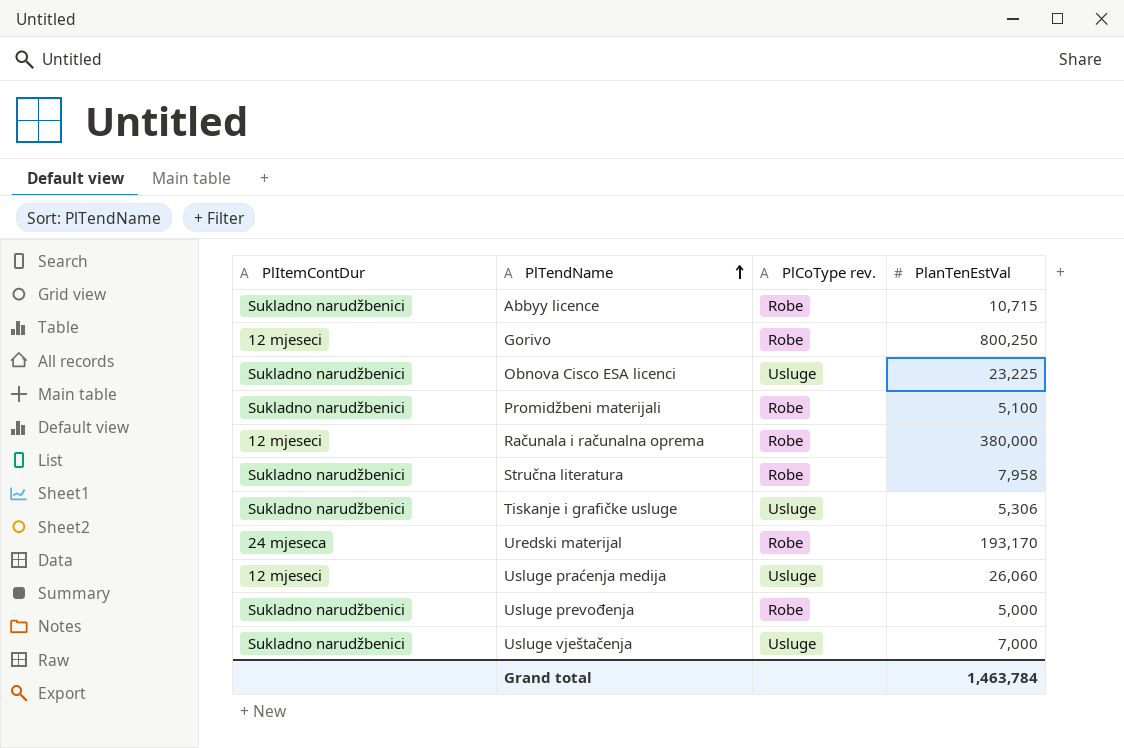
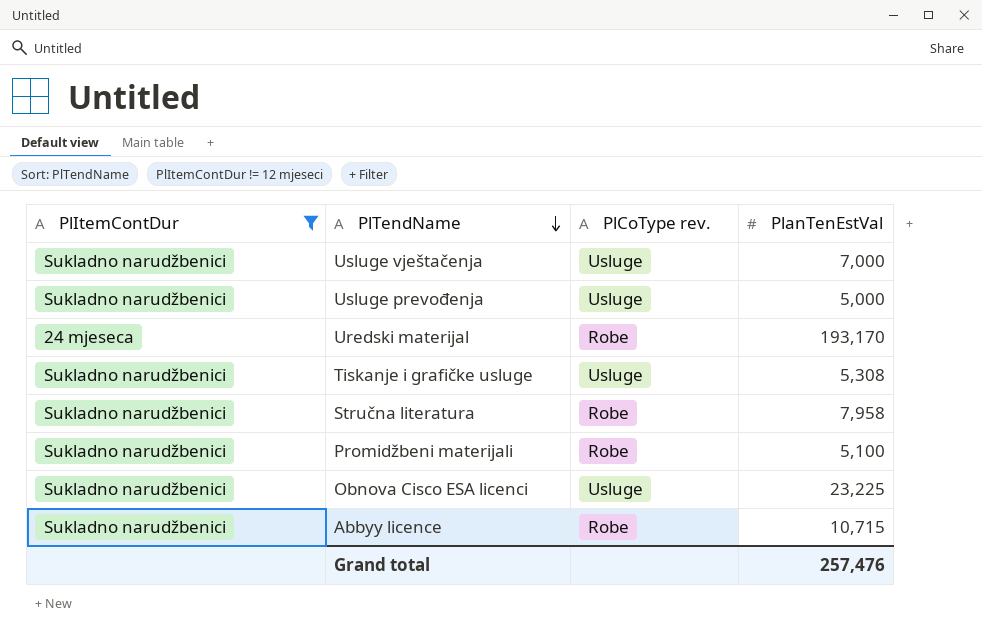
filter: none -> PlItemContDur != 12 mjeseci
row order: PlTendName ascending -> PlTendName descending
Usluge prevođenja | PlCoType rev.: Robe -> Usluge
Tiskanje i grafičke usluge | PlanTenEstVal: 5,306 -> 5,308
Grand total | PlanTenEstVal: 1,463,784 -> 257,476

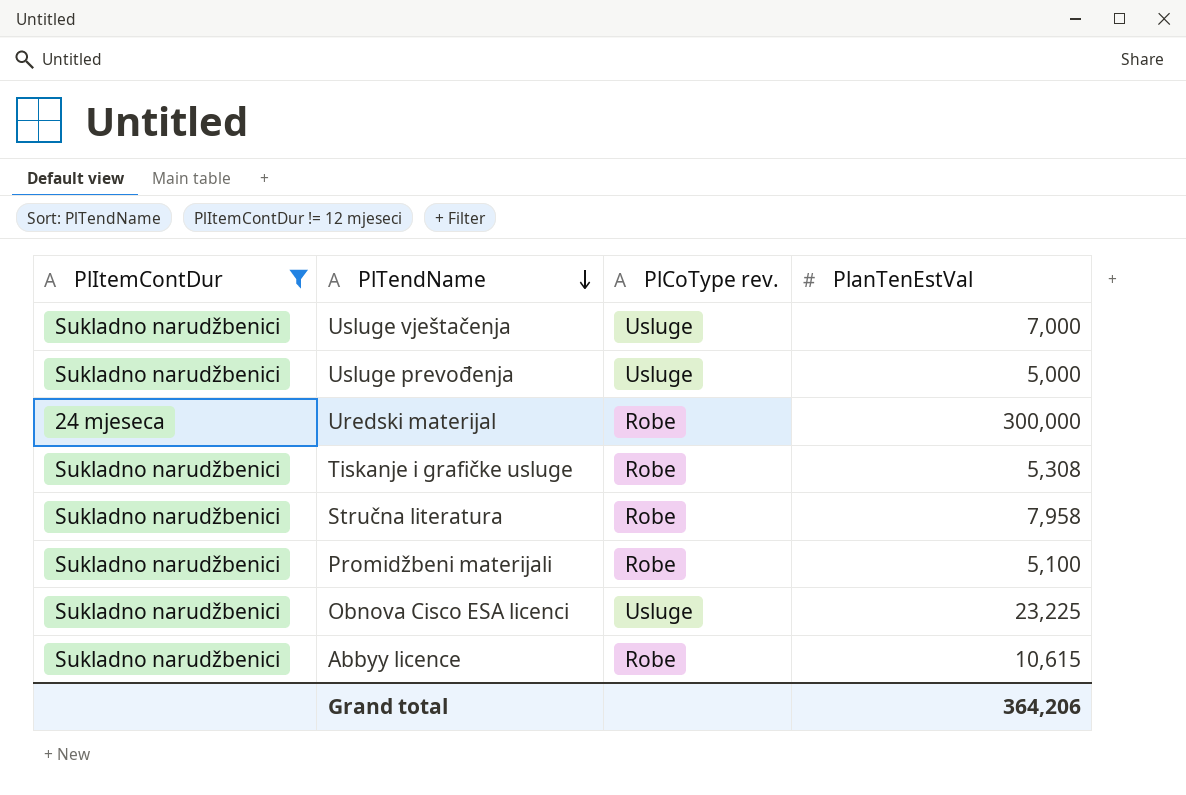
Uredski materijal | PlanTenEstVal: 193,170 -> 300,000
Tiskanje i grafičke usluge | PlCoType rev.: Usluge -> Robe
Abbyy licence | PlanTenEstVal: 10,715 -> 10,615
Grand total | PlanTenEstVal: 257,476 -> 364,206

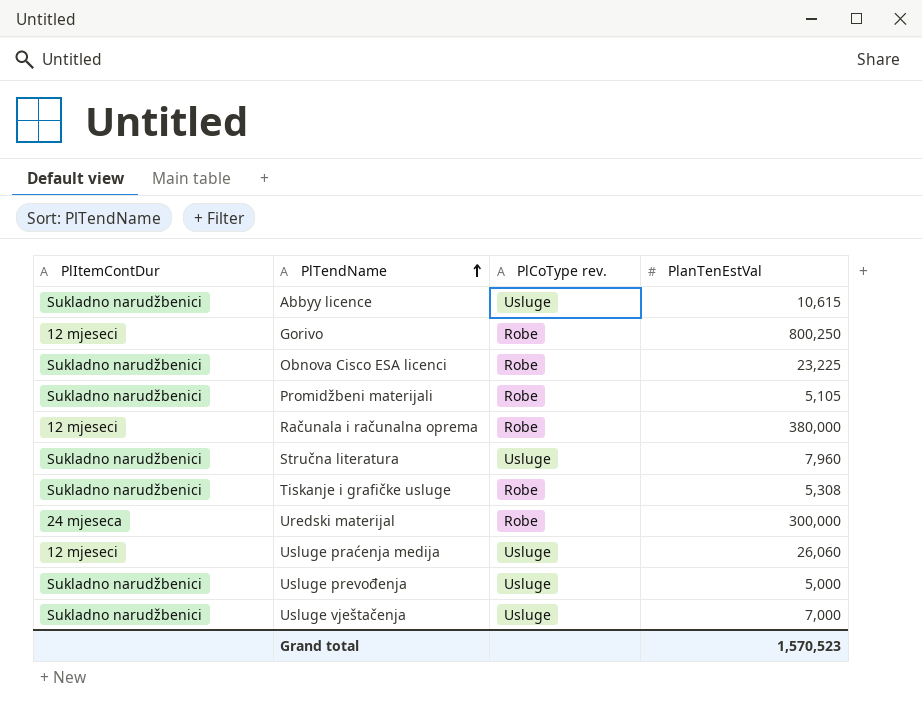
filter: PlItemContDur != 12 mjeseci -> none
row order: PlTendName descending -> PlTendName ascending
Abbyy licence | PlCoType rev.: Robe -> Usluge
Obnova Cisco ESA licenci | PlCoType rev.: Usluge -> Robe
Promidžbeni materijali | PlanTenEstVal: 5,100 -> 5,105
Stručna literatura | PlCoType rev.: Robe -> Usluge
Stručna literatura | PlanTenEstVal: 7,958 -> 7,960
Grand total | PlanTenEstVal: 364,206 -> 1,570,523

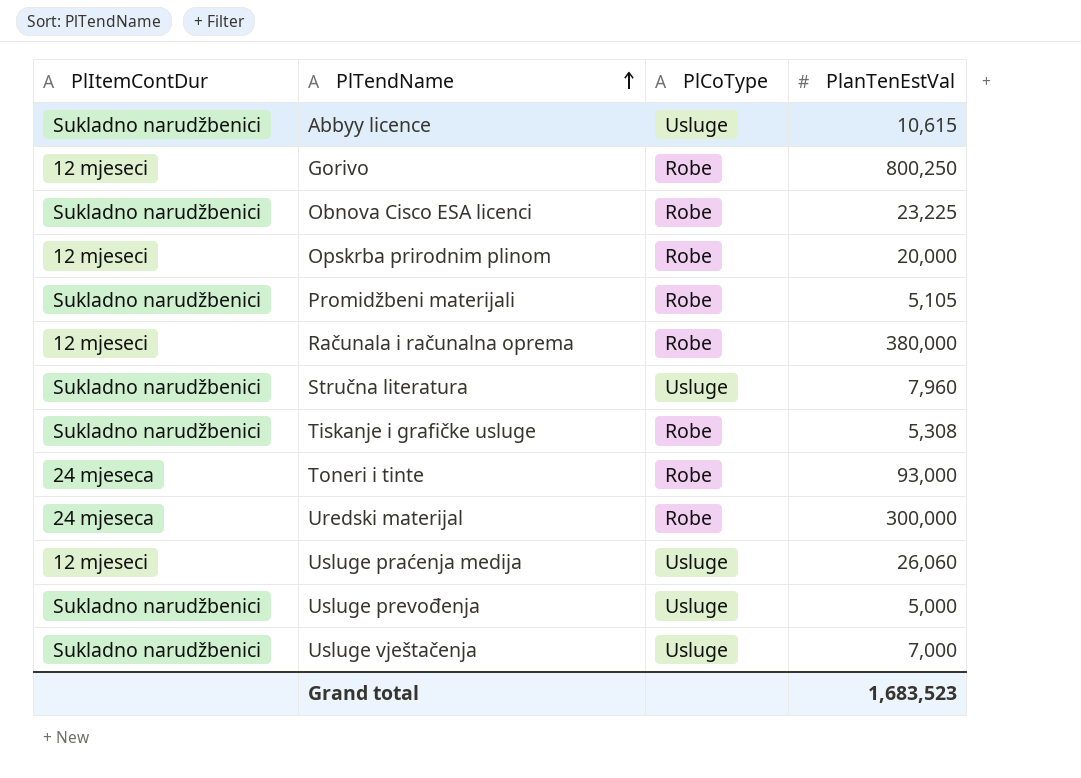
column name: PlCoType rev. -> PlCoType
row Opskrba prirodnim plinom: none -> 12 mjeseci | Robe | 20,000
row Toneri i tinte: none -> 24 mjeseca | Robe | 93,000
Grand total | PlanTenEstVal: 1,570,523 -> 1,683,523

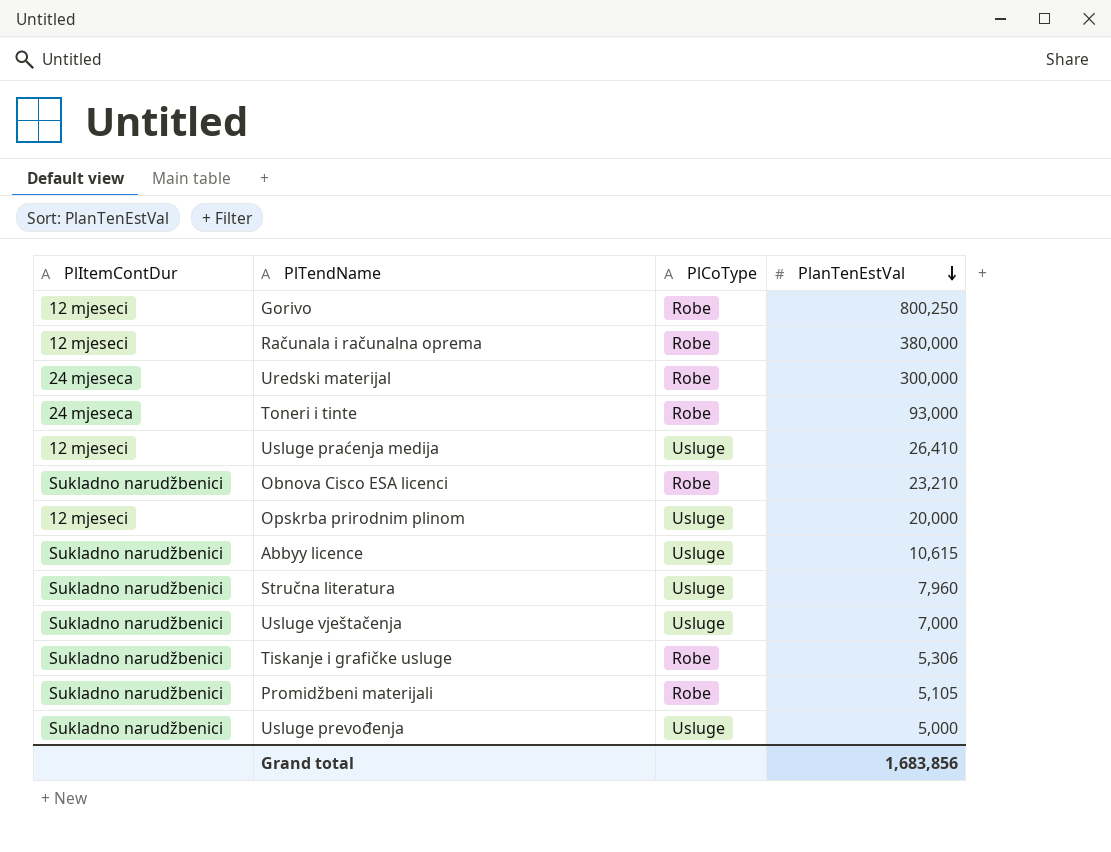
row order: PlTendName ascending -> PlanTenEstVal descending
Usluge praćenja medija | PlanTenEstVal: 26,060 -> 26,410
Obnova Cisco ESA licenci | PlanTenEstVal: 23,225 -> 23,210
Opskrba prirodnim plinom | PlCoType: Robe -> Usluge
Tiskanje i grafičke usluge | PlanTenEstVal: 5,308 -> 5,306
Grand total | PlanTenEstVal: 1,683,523 -> 1,683,856

